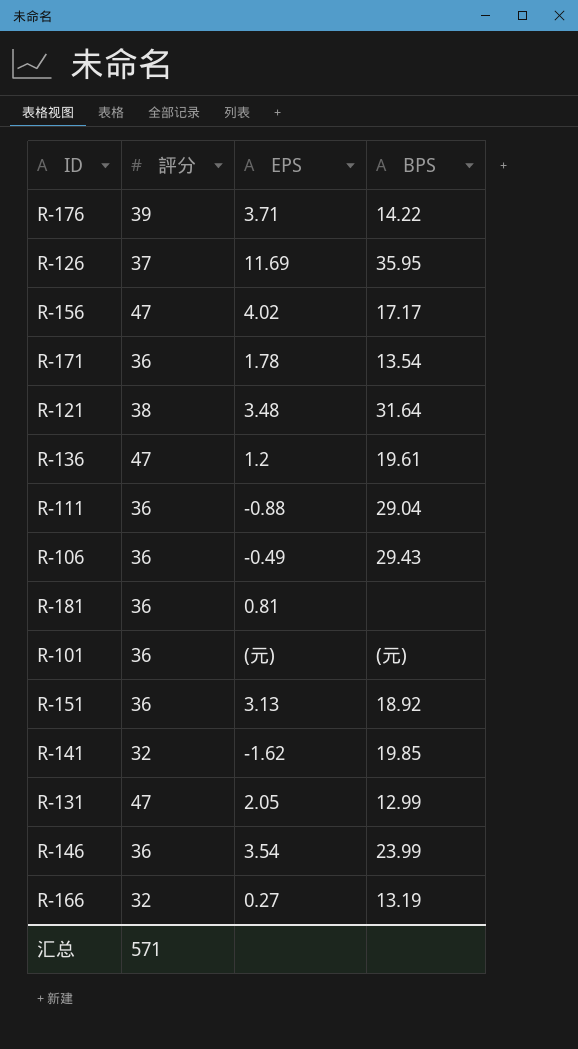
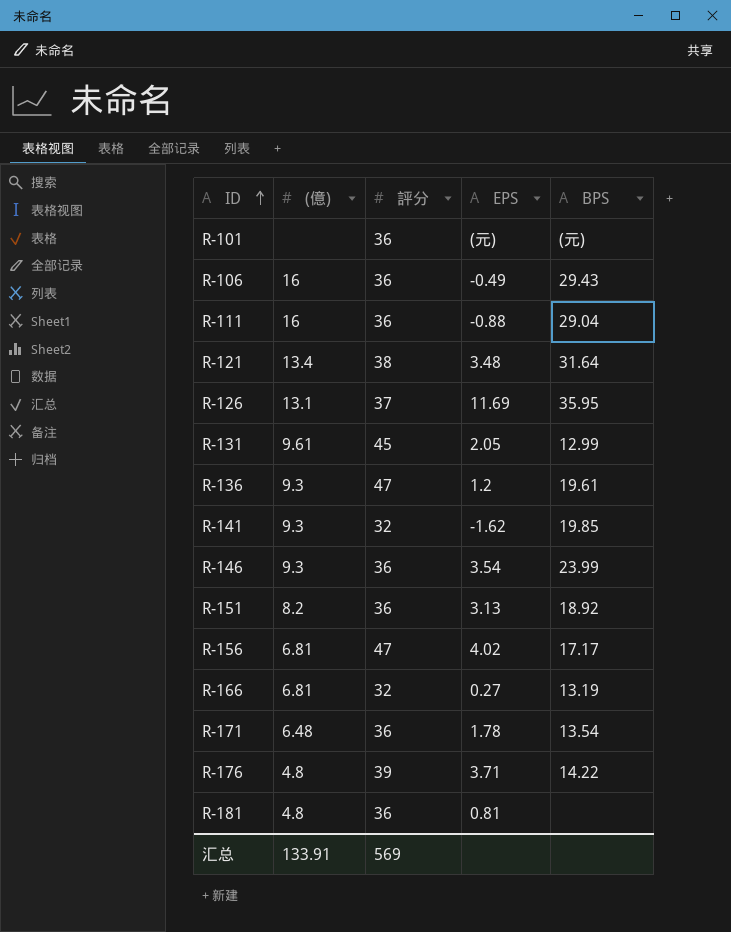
row order: none -> ID ascending
column (億) | position: none -> 2
R-131 | 評分: 47 -> 45
汇总 | 評分: 571 -> 569

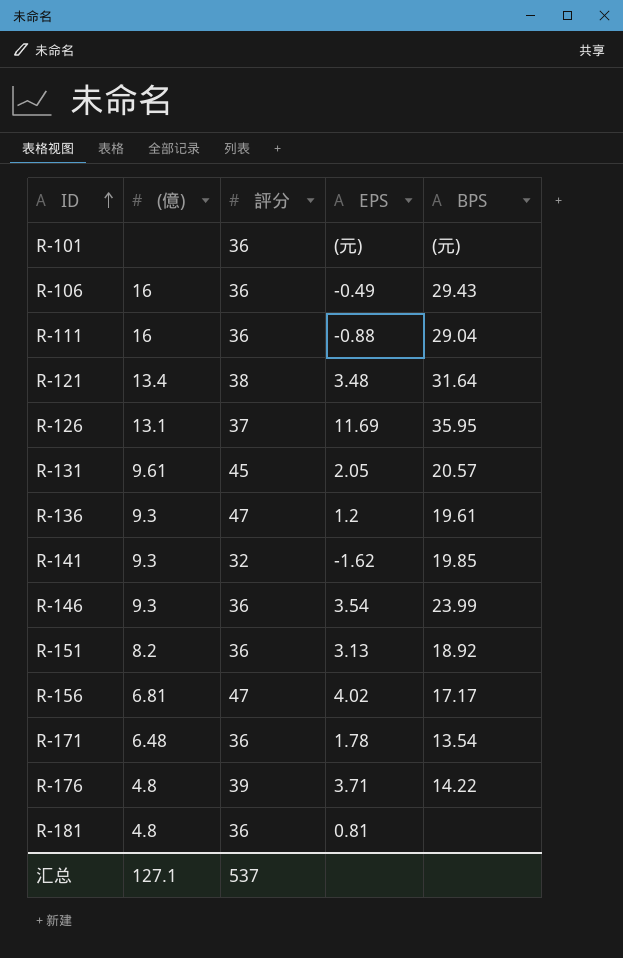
row R-166: 6.81 | 32 | 0.27 | 13.19 -> none
R-131 | BPS: 12.99 -> 20.57
汇总 | (億): 133.91 -> 127.1
汇总 | 評分: 569 -> 537

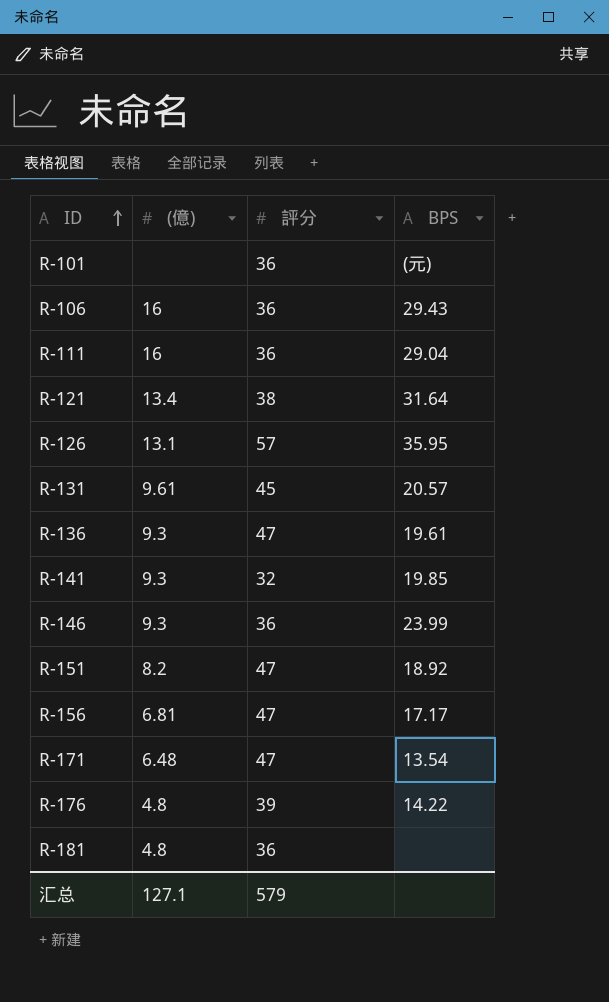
column EPS | position: 4 -> none
R-126 | 評分: 37 -> 57
R-151 | 評分: 36 -> 47
R-171 | 評分: 36 -> 47
汇总 | 評分: 537 -> 579

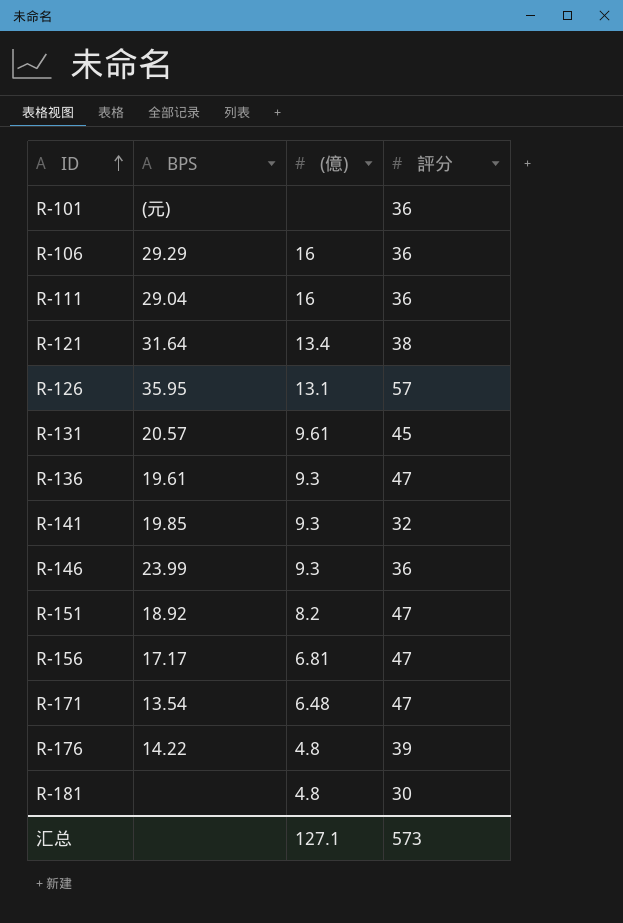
column BPS | position: 4 -> 2
R-106 | BPS: 29.43 -> 29.29
R-181 | 評分: 36 -> 30
汇总 | 評分: 579 -> 573

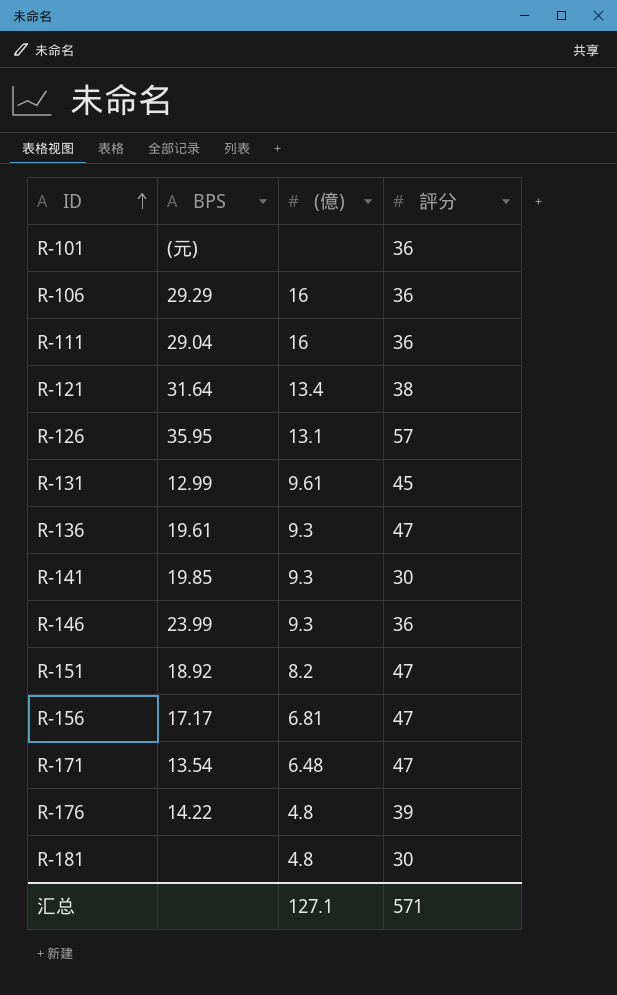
R-131 | BPS: 20.57 -> 12.99
R-141 | 評分: 32 -> 30
汇总 | 評分: 573 -> 571

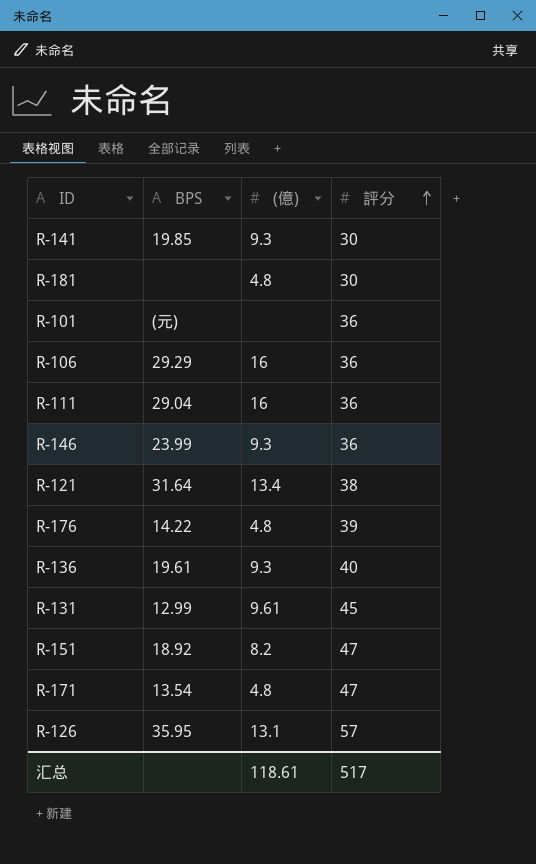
row order: ID ascending -> 評分 ascending
row R-156: 17.17 | 6.81 | 47 -> none
R-136 | 評分: 47 -> 40
R-171 | (億): 6.48 -> 4.8
汇总 | (億): 127.1 -> 118.61
汇总 | 評分: 571 -> 517

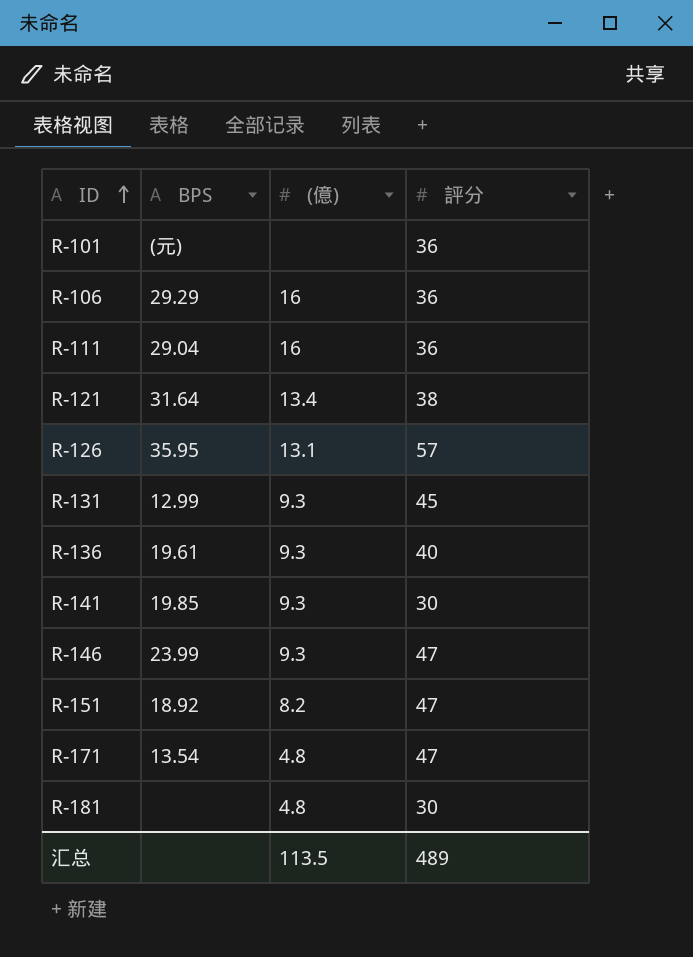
row order: 評分 ascending -> ID ascending
row R-176: 14.22 | 4.8 | 39 -> none
R-131 | (億): 9.61 -> 9.3
R-146 | 評分: 36 -> 47
汇总 | (億): 118.61 -> 113.5
汇总 | 評分: 517 -> 489

